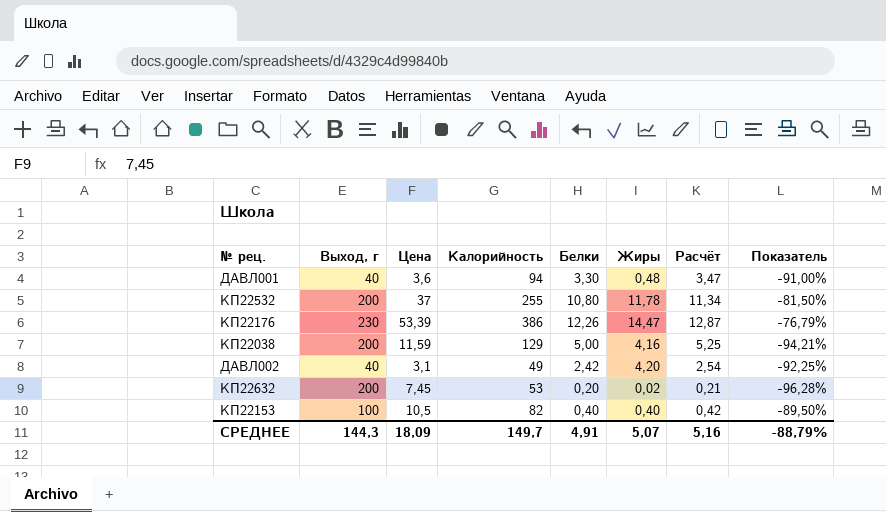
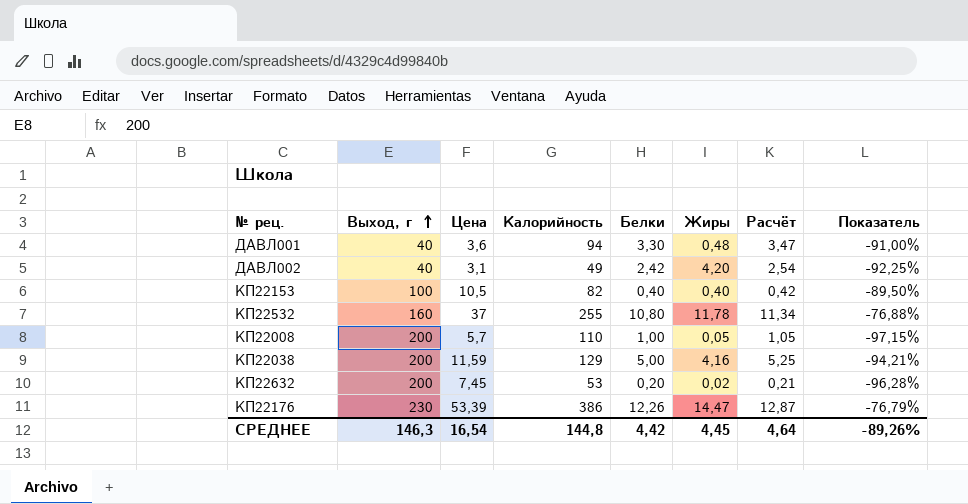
row order: none -> Выход, г ascending
КП22532 | Выход, г: 200 -> 160
КП22532 | Показатель: -81,50% -> -76,88%
row КП22008: none -> 200 | 5,7 | 110 | 1,00 | 0,05 | 1,05 | -97,15%
СРЕДНЕЕ | Выход, г: 144,3 -> 146,3
СРЕДНЕЕ | Цена: 18,09 -> 16,54
СРЕДНЕЕ | Калорийность: 149,7 -> 144,8
СРЕДНЕЕ | Белки: 4,91 -> 4,42
СРЕДНЕЕ | Жиры: 5,07 -> 4,45
СРЕДНЕЕ | Расчёт: 5,16 -> 4,64
СРЕДНЕЕ | Показатель: -88,79% -> -89,26%

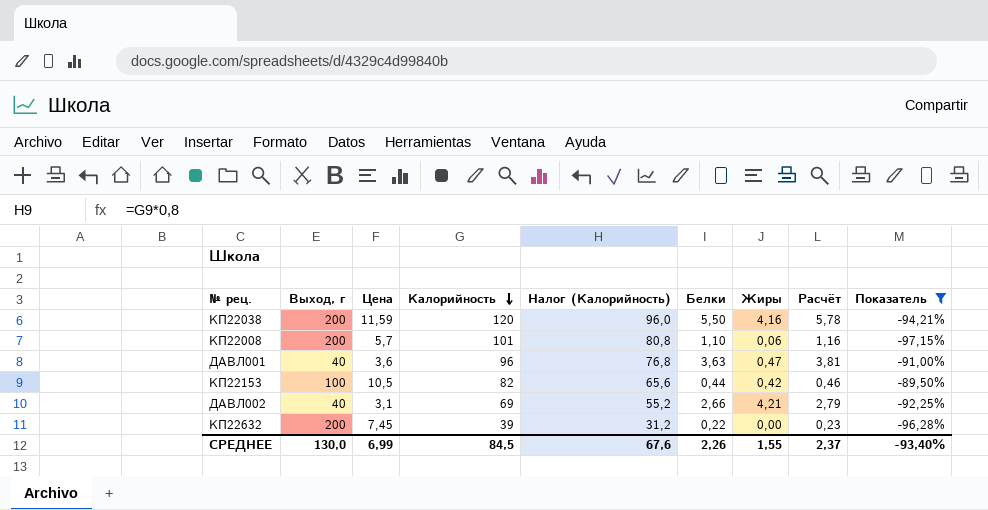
filter: none -> Показатель <= -89,50%
row order: Выход, г ascending -> Калорийность descending
column Налог (Калорийность) | formula: none -> [Калорийность] * 0,8
КП22038 | Калорийность: 129 -> 120
КП22038 | Белки: 5,00 -> 5,50
КП22038 | Расчёт: 5,25 -> 5,78
КП22008 | Калорийность: 110 -> 101
КП22008 | Белки: 1,00 -> 1,10
КП22008 | Жиры: 0,05 -> 0,06
КП22008 | Расчёт: 1,05 -> 1,16
ДАВЛ001 | Калорийность: 94 -> 96
ДАВЛ001 | Белки: 3,30 -> 3,63
ДАВЛ001 | Жиры: 0,48 -> 0,47
ДАВЛ001 | Расчёт: 3,47 -> 3,81
КП22153 | Белки: 0,40 -> 0,44
КП22153 | Жиры: 0,40 -> 0,42
КП22153 | Расчёт: 0,42 -> 0,46
ДАВЛ002 | Калорийность: 49 -> 69
ДАВЛ002 | Белки: 2,42 -> 2,66
ДАВЛ002 | Жиры: 4,20 -> 4,21
ДАВЛ002 | Расчёт: 2,54 -> 2,79
КП22632 | Калорийность: 53 -> 39
КП22632 | Белки: 0,20 -> 0,22
КП22632 | Жиры: 0,02 -> 0,00
КП22632 | Расчёт: 0,21 -> 0,23
СРЕДНЕЕ | Выход, г: 146,3 -> 130,0
СРЕДНЕЕ | Цена: 16,54 -> 6,99
СРЕДНЕЕ | Калорийность: 144,8 -> 84,5
СРЕДНЕЕ | Белки: 4,42 -> 2,26
СРЕДНЕЕ | Жиры: 4,45 -> 1,55
СРЕДНЕЕ | Расчёт: 4,64 -> 2,37
СРЕДНЕЕ | Показатель: -89,26% -> -93,40%

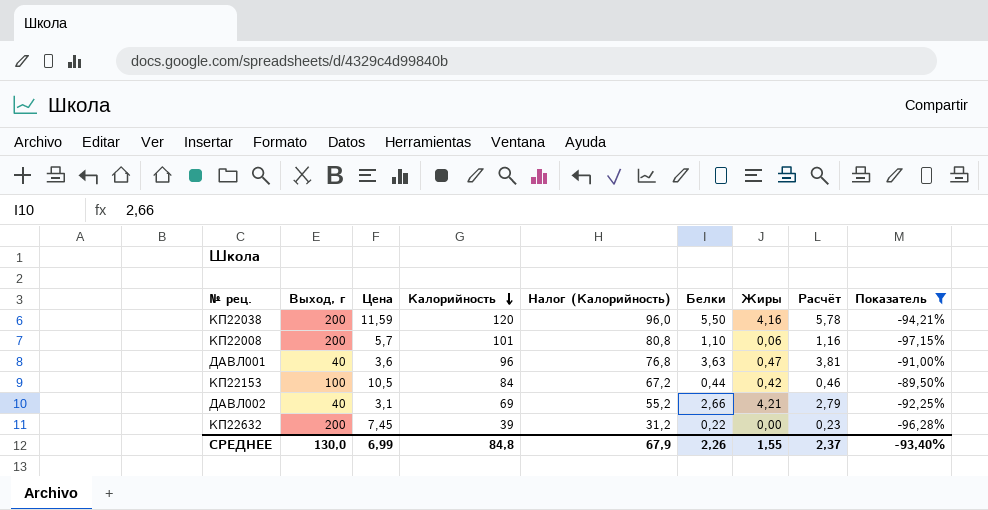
КП22153 | Калорийность: 82 -> 84
КП22153 | Налог (Калорийность): 65,6 -> 67,2
СРЕДНЕЕ | Калорийность: 84,5 -> 84,8
СРЕДНЕЕ | Налог (Калорийность): 67,6 -> 67,9

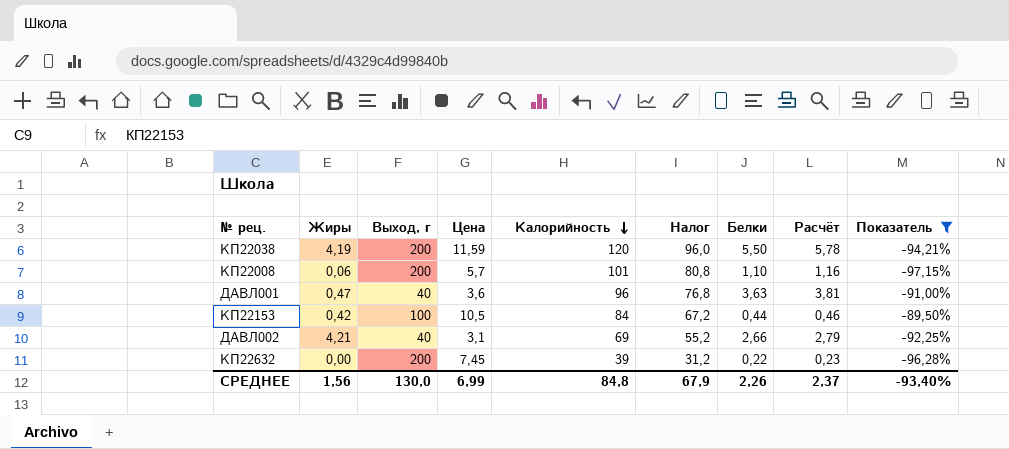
column Жиры | position: 7 -> 2
column name: Налог (Калорийность) -> Налог
КП22038 | Жиры: 4,16 -> 4,19
СРЕДНЕЕ | Жиры: 1,55 -> 1,56

